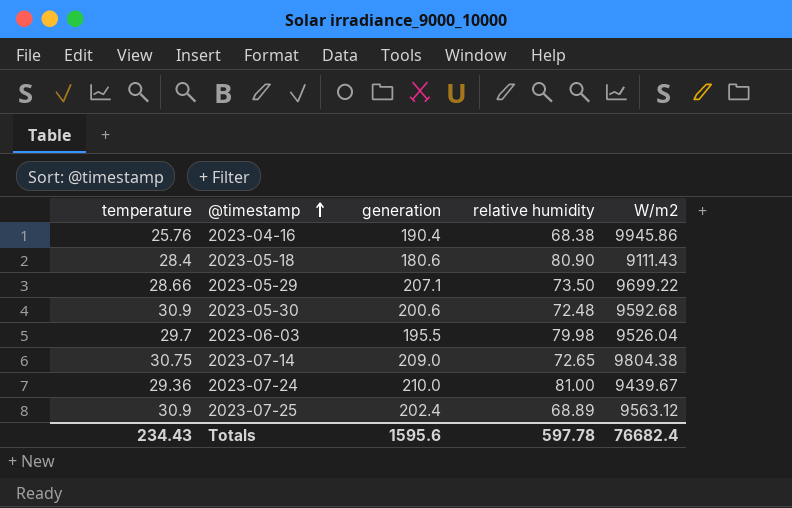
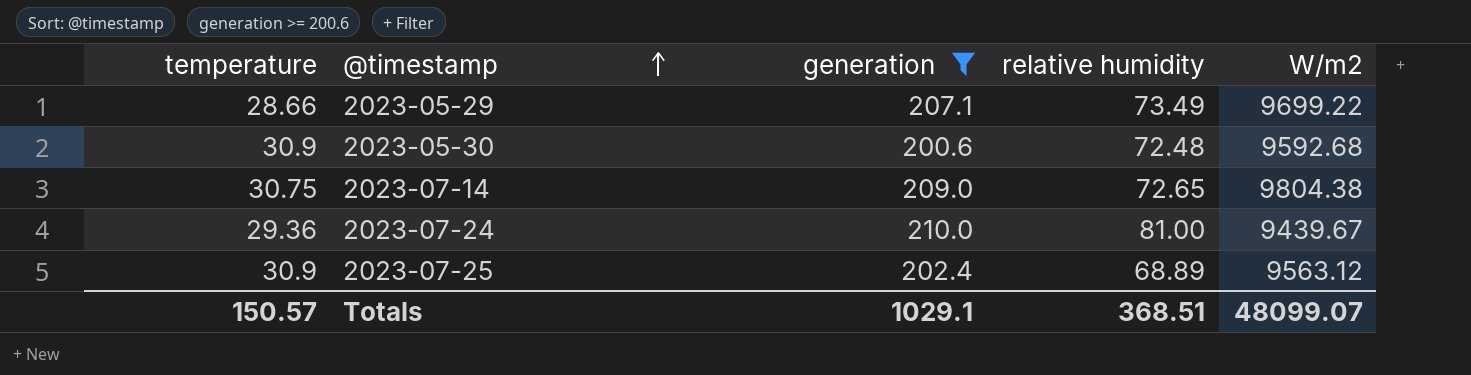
filter: none -> generation >= 200.6
2023-05-29 | relative humidity: 73.50 -> 73.49
Totals | temperature: 234.43 -> 150.57
Totals | generation: 1595.6 -> 1029.1
Totals | relative humidity: 597.78 -> 368.51
Totals | W/m2: 76682.4 -> 48099.07

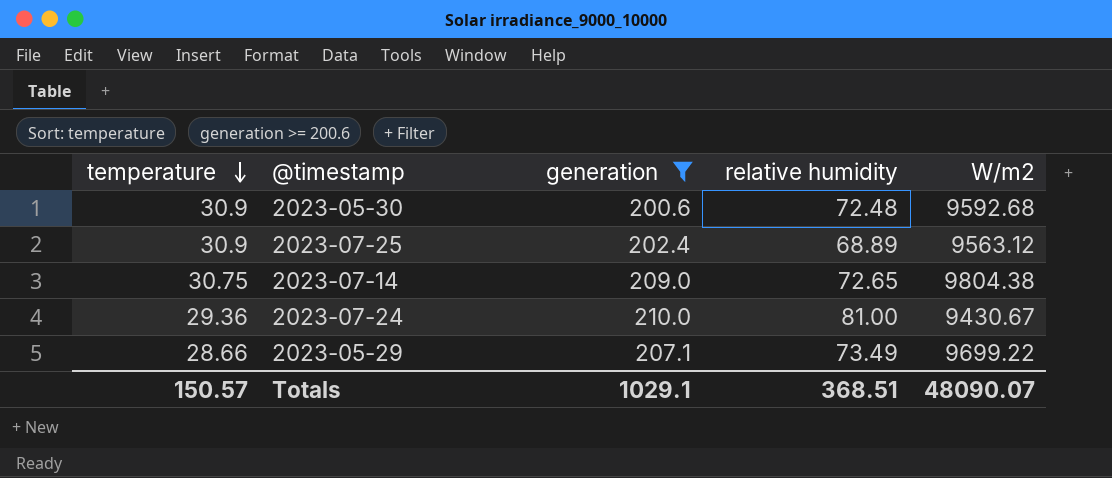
row order: @timestamp ascending -> temperature descending
2023-07-24 | W/m2: 9439.67 -> 9430.67
Totals | W/m2: 48099.07 -> 48090.07

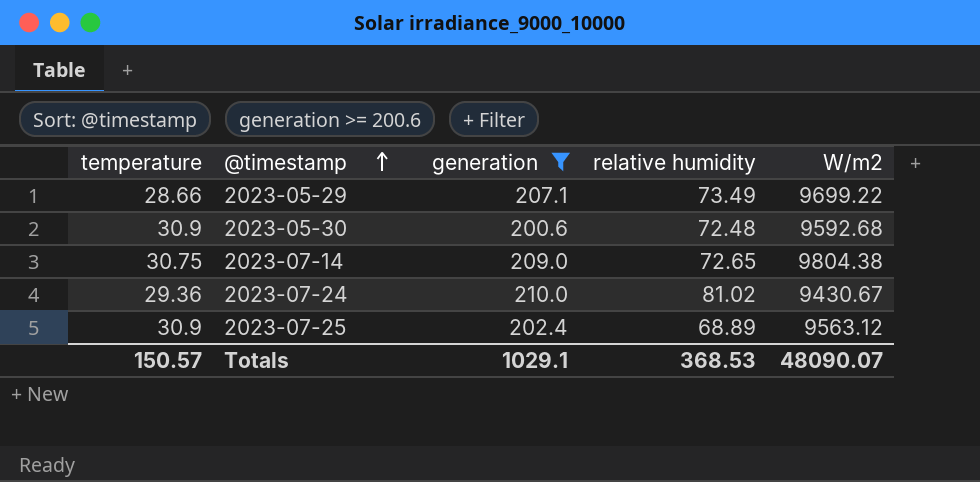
row order: temperature descending -> @timestamp ascending
2023-07-24 | relative humidity: 81.00 -> 81.02
Totals | relative humidity: 368.51 -> 368.53

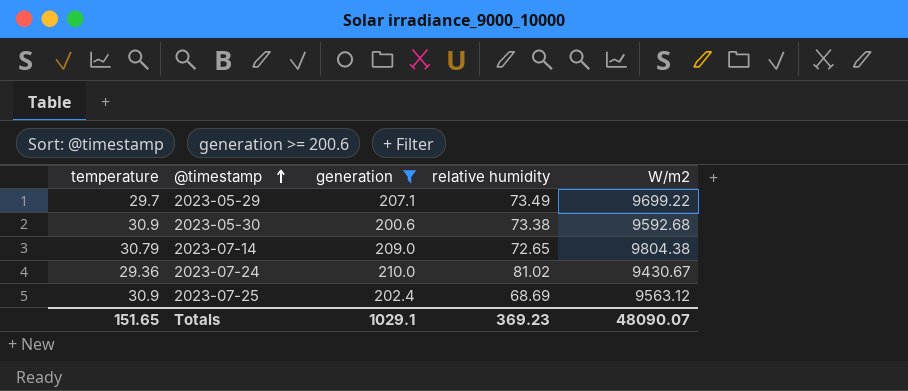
2023-05-29 | temperature: 28.66 -> 29.7
2023-05-30 | relative humidity: 72.48 -> 73.38
2023-07-14 | temperature: 30.75 -> 30.79
2023-07-25 | relative humidity: 68.89 -> 68.69
Totals | temperature: 150.57 -> 151.65
Totals | relative humidity: 368.53 -> 369.23

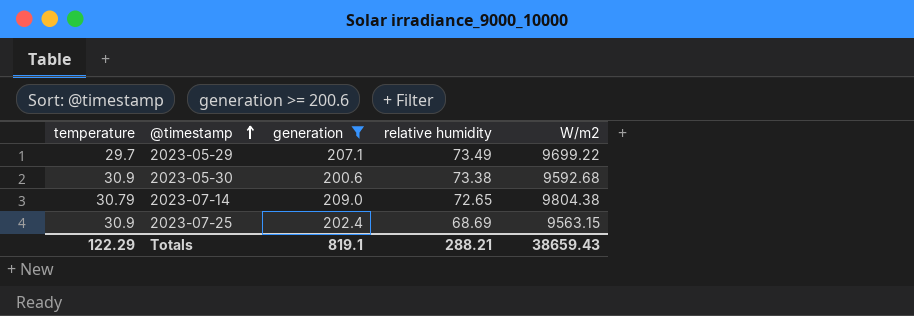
row 2023-07-24: 29.36 | 210.0 | 81.02 | 9430.67 -> none
2023-07-25 | W/m2: 9563.12 -> 9563.15
Totals | temperature: 151.65 -> 122.29
Totals | generation: 1029.1 -> 819.1
Totals | relative humidity: 369.23 -> 288.21
Totals | W/m2: 48090.07 -> 38659.43

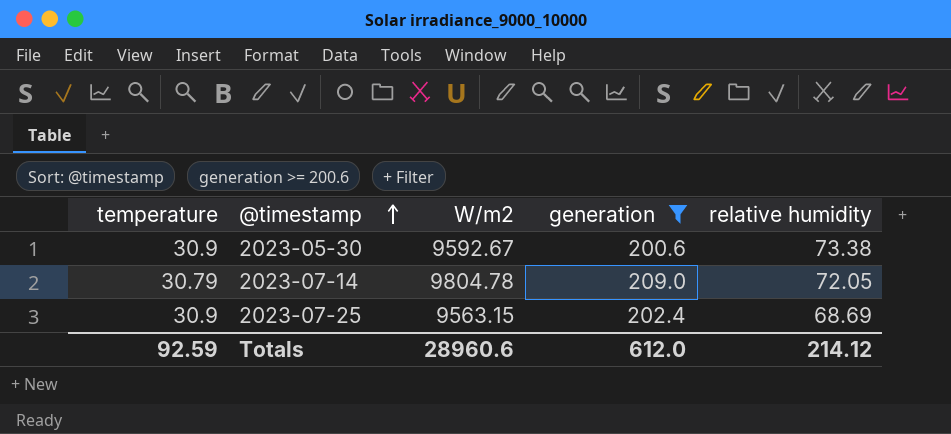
column W/m2 | position: 5 -> 3
row 2023-05-29: 29.7 | 207.1 | 73.49 | 9699.22 -> none
2023-05-30 | W/m2: 9592.68 -> 9592.67
2023-07-14 | W/m2: 9804.38 -> 9804.78
2023-07-14 | relative humidity: 72.65 -> 72.05
Totals | temperature: 122.29 -> 92.59
Totals | W/m2: 38659.43 -> 28960.6
Totals | generation: 819.1 -> 612.0
Totals | relative humidity: 288.21 -> 214.12

